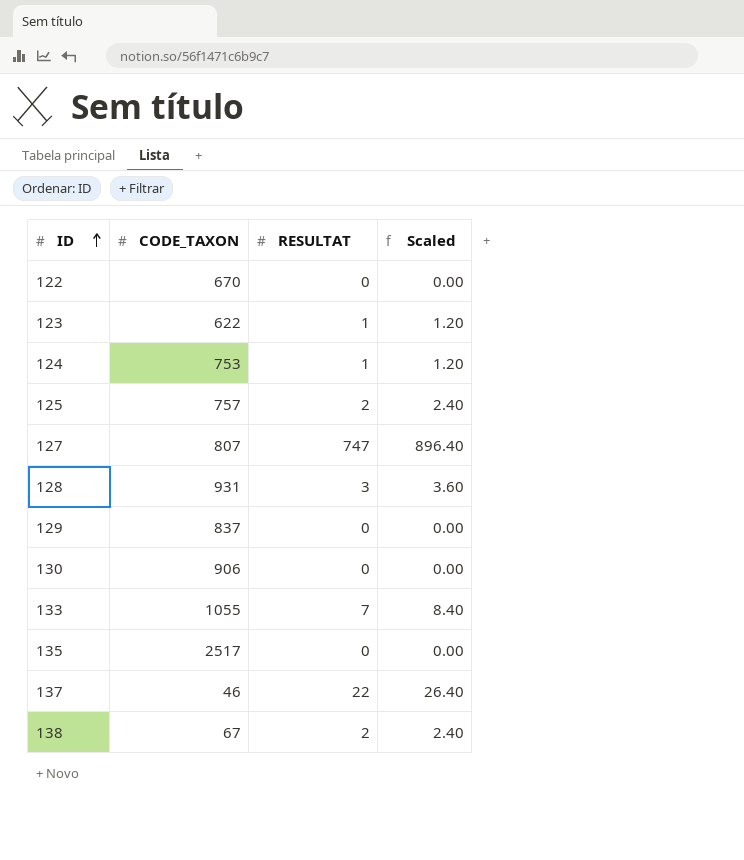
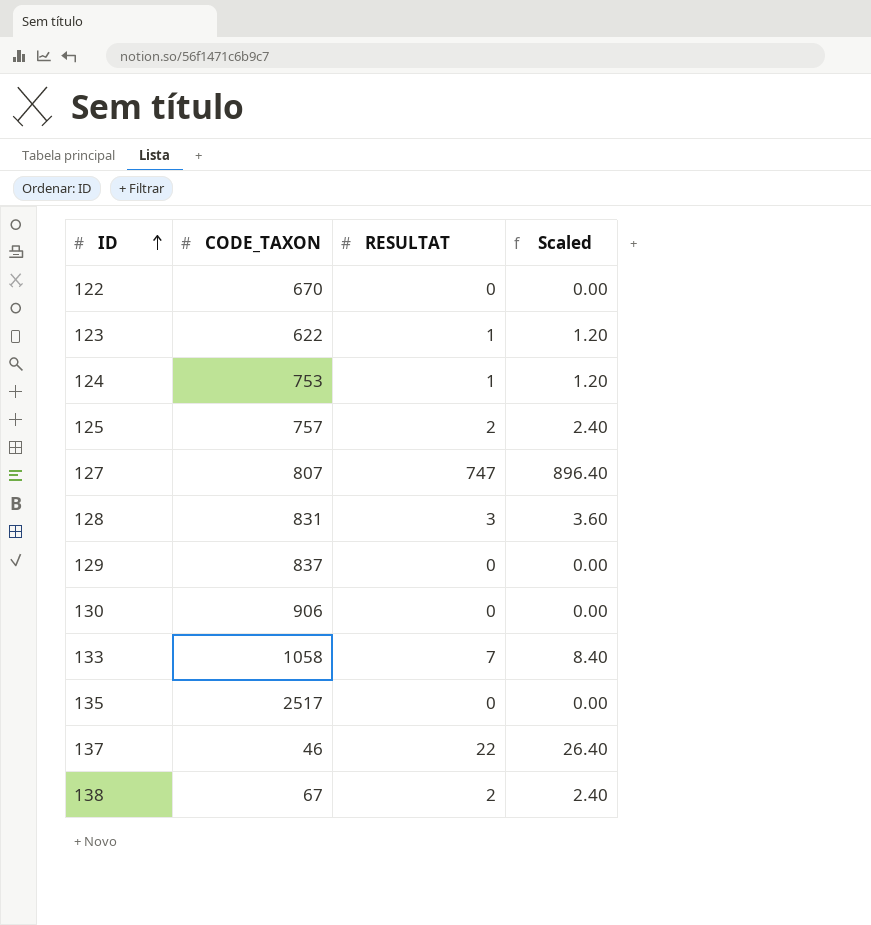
128 | CODE_TAXON: 931 -> 831
133 | CODE_TAXON: 1055 -> 1058

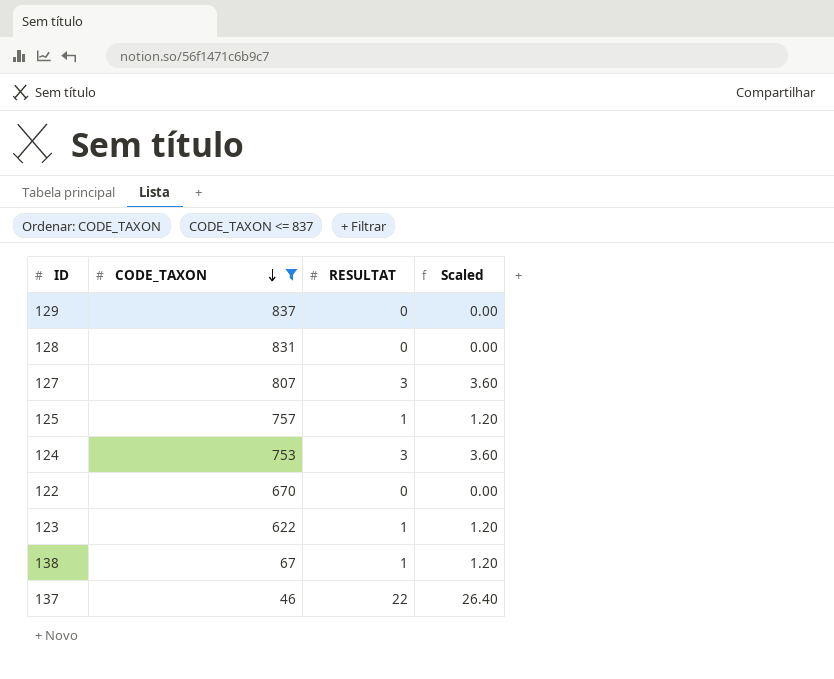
filter: none -> CODE_TAXON <= 837
row order: ID ascending -> CODE_TAXON descending
128 | RESULTAT: 3 -> 0
128 | Scaled: 3.60 -> 0.00
127 | RESULTAT: 747 -> 3
127 | Scaled: 896.40 -> 3.60
125 | RESULTAT: 2 -> 1
125 | Scaled: 2.40 -> 1.20
124 | RESULTAT: 1 -> 3
124 | Scaled: 1.20 -> 3.60
138 | RESULTAT: 2 -> 1
138 | Scaled: 2.40 -> 1.20

